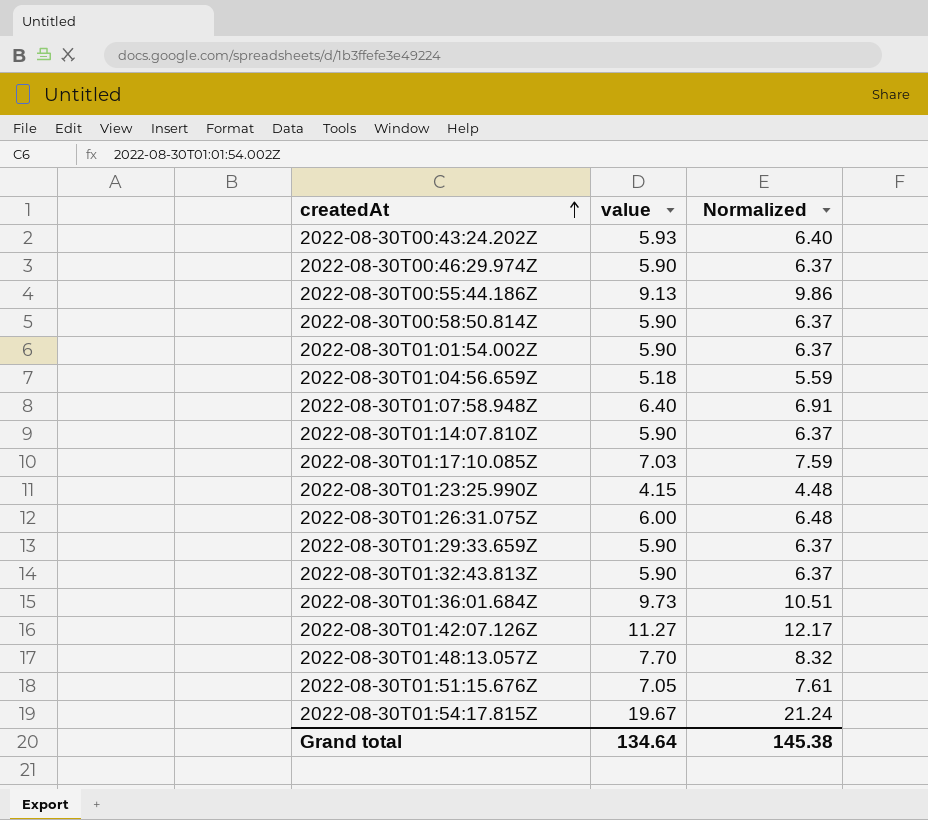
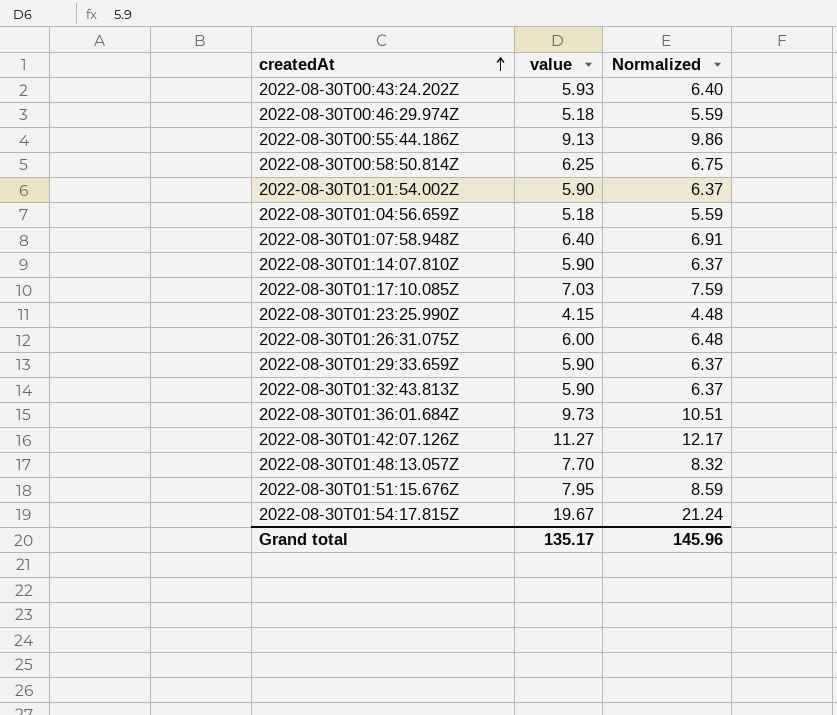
2022-08-30T00:46:29.974Z | value: 5.90 -> 5.18
2022-08-30T00:46:29.974Z | Normalized: 6.37 -> 5.59
2022-08-30T00:58:50.814Z | value: 5.90 -> 6.25
2022-08-30T00:58:50.814Z | Normalized: 6.37 -> 6.75
2022-08-30T01:51:15.676Z | value: 7.05 -> 7.95
2022-08-30T01:51:15.676Z | Normalized: 7.61 -> 8.59
Grand total | value: 134.64 -> 135.17
Grand total | Normalized: 145.38 -> 145.96

